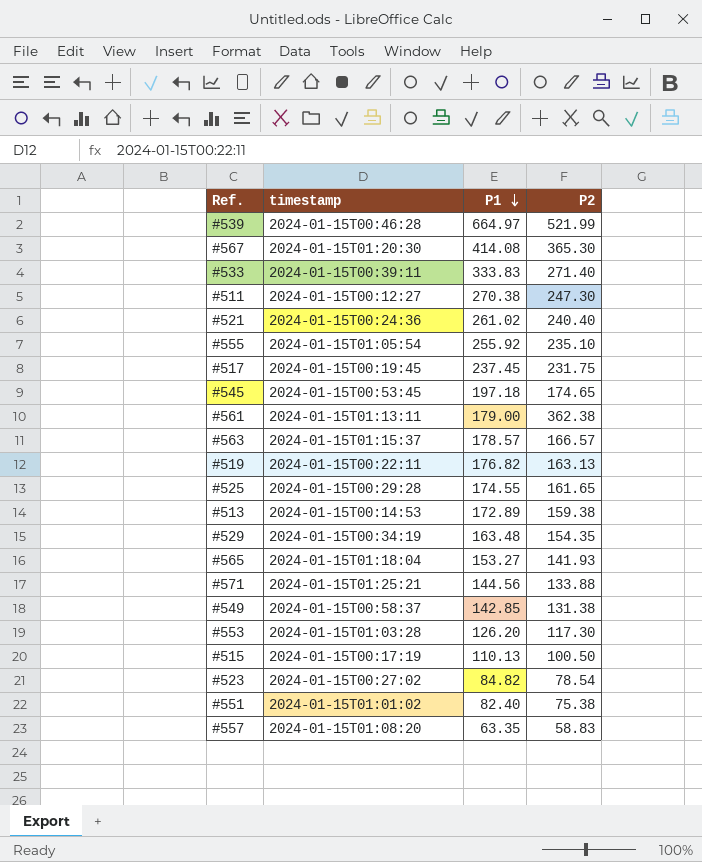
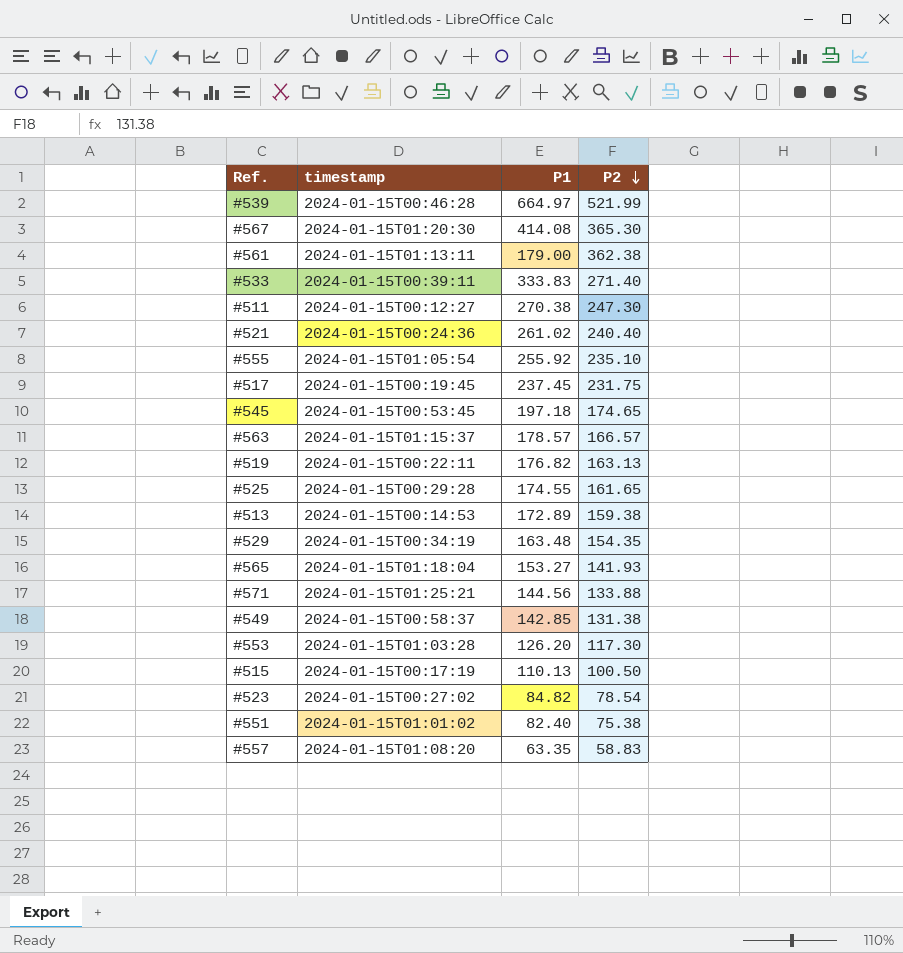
row order: P1 descending -> P2 descending

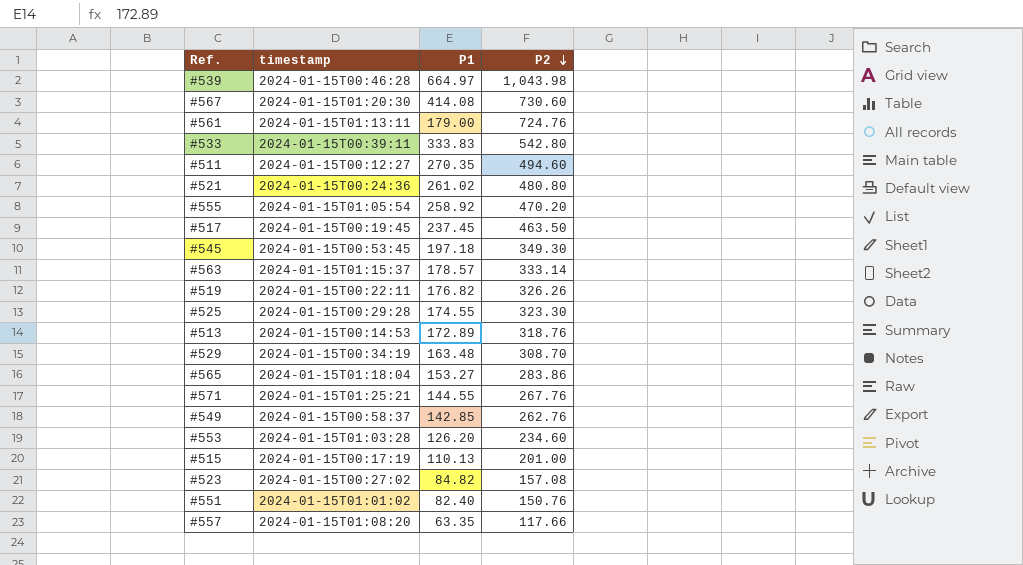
#539 | P2: 521.99 -> 1,043.98
#567 | P2: 365.30 -> 730.60
#561 | P2: 362.38 -> 724.76
#533 | P2: 271.40 -> 542.80
#511 | P1: 270.38 -> 270.35
#511 | P2: 247.30 -> 494.60
#521 | P2: 240.40 -> 480.80
#555 | P1: 255.92 -> 258.92
#555 | P2: 235.10 -> 470.20
#517 | P2: 231.75 -> 463.50
#545 | P2: 174.65 -> 349.30
#563 | P2: 166.57 -> 333.14
#519 | P2: 163.13 -> 326.26
#525 | P2: 161.65 -> 323.30
#513 | P2: 159.38 -> 318.76
#529 | P2: 154.35 -> 308.70
#565 | P2: 141.93 -> 283.86
#571 | P1: 144.56 -> 144.55
#571 | P2: 133.88 -> 267.76
#549 | P2: 131.38 -> 262.76
#553 | P2: 117.30 -> 234.60
#515 | P2: 100.50 -> 201.00
#523 | P2: 78.54 -> 157.08
#551 | P2: 75.38 -> 150.76
#557 | P2: 58.83 -> 117.66

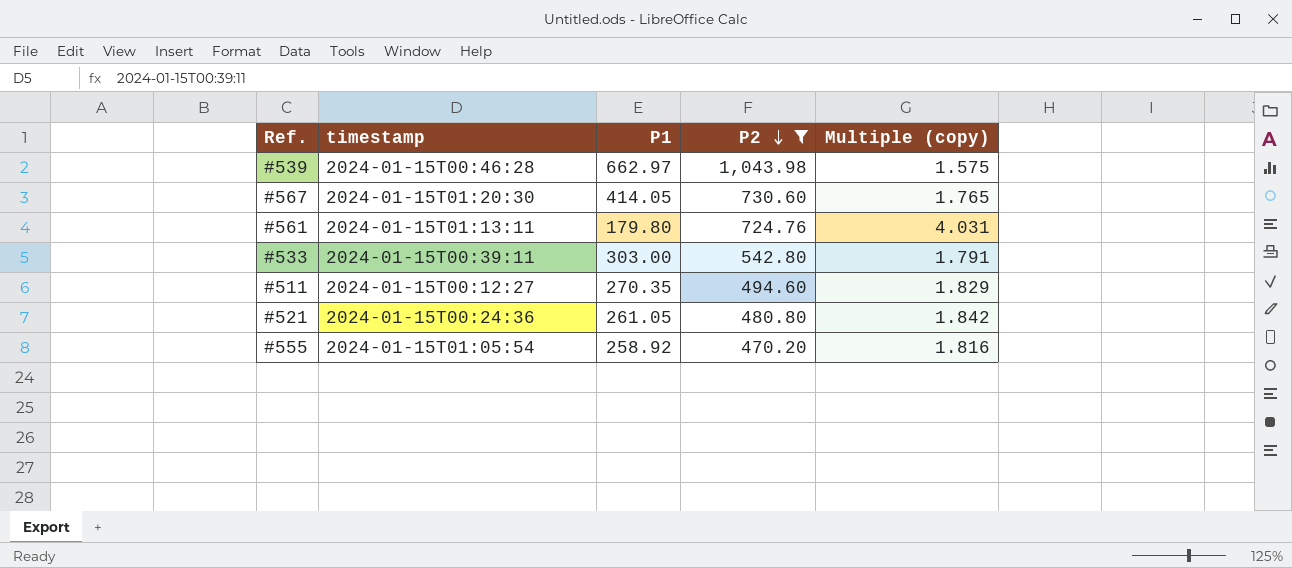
filter: none -> P2 >= 470.20
column Multiple (copy) | formula: none -> [P2] / [P1]
#539 | P1: 664.97 -> 662.97
#567 | P1: 414.08 -> 414.05
#561 | P1: 179.00 -> 179.80
#533 | P1: 333.83 -> 303.00
#521 | P1: 261.02 -> 261.05

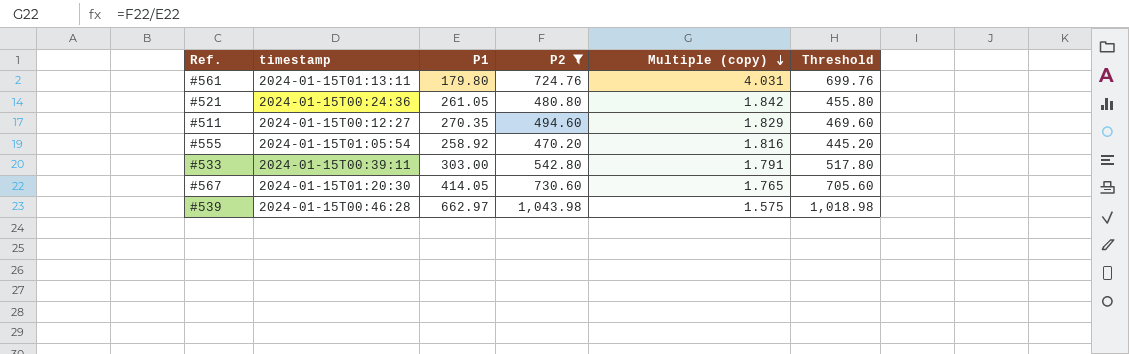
row order: P2 descending -> Multiple (copy) descending
column Threshold | formula: none -> [P2] - 25

